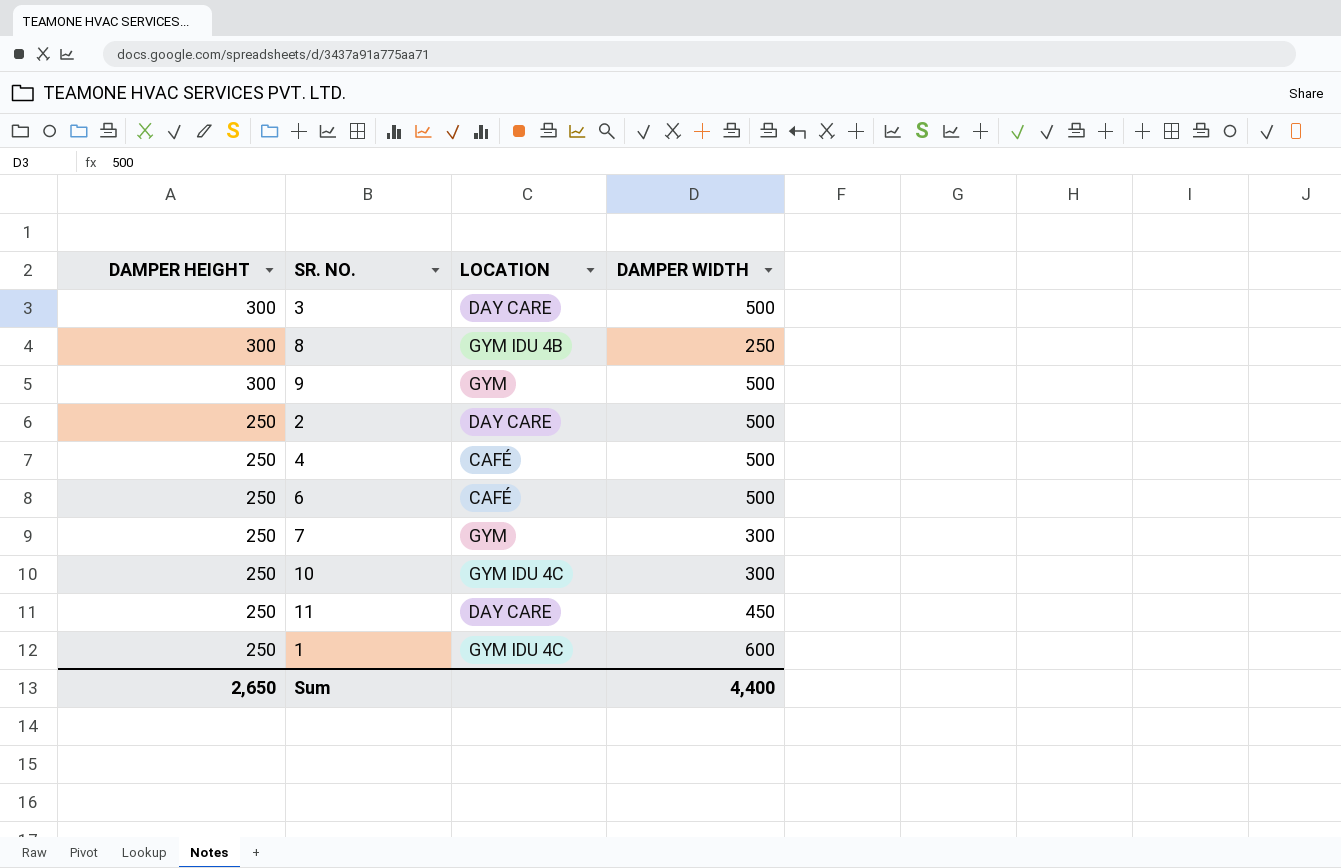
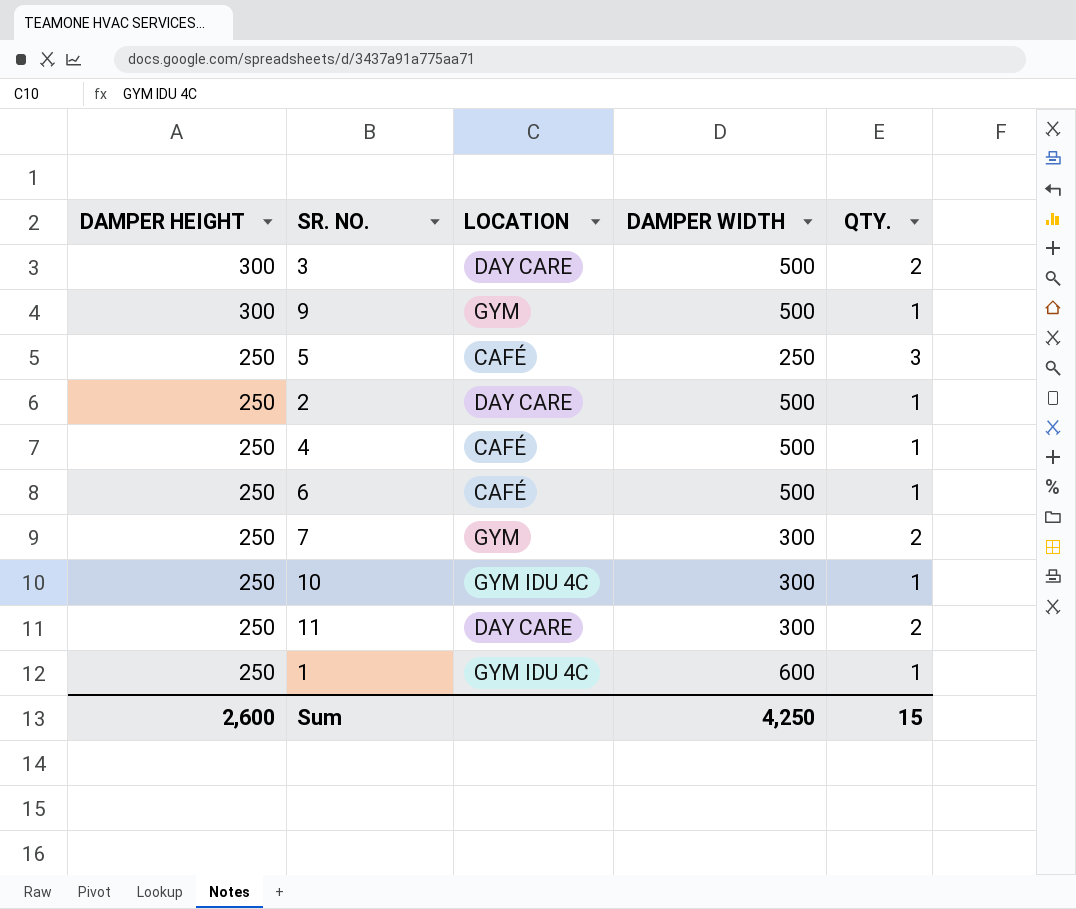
column QTY. | position: none -> 5
row 8: 300 | GYM IDU 4B | 250 -> none
row 5: none -> 250 | CAFÉ | 250 | 3
11 | DAMPER WIDTH: 450 -> 300
Sum | DAMPER HEIGHT: 2,650 -> 2,600
Sum | DAMPER WIDTH: 4,400 -> 4,250

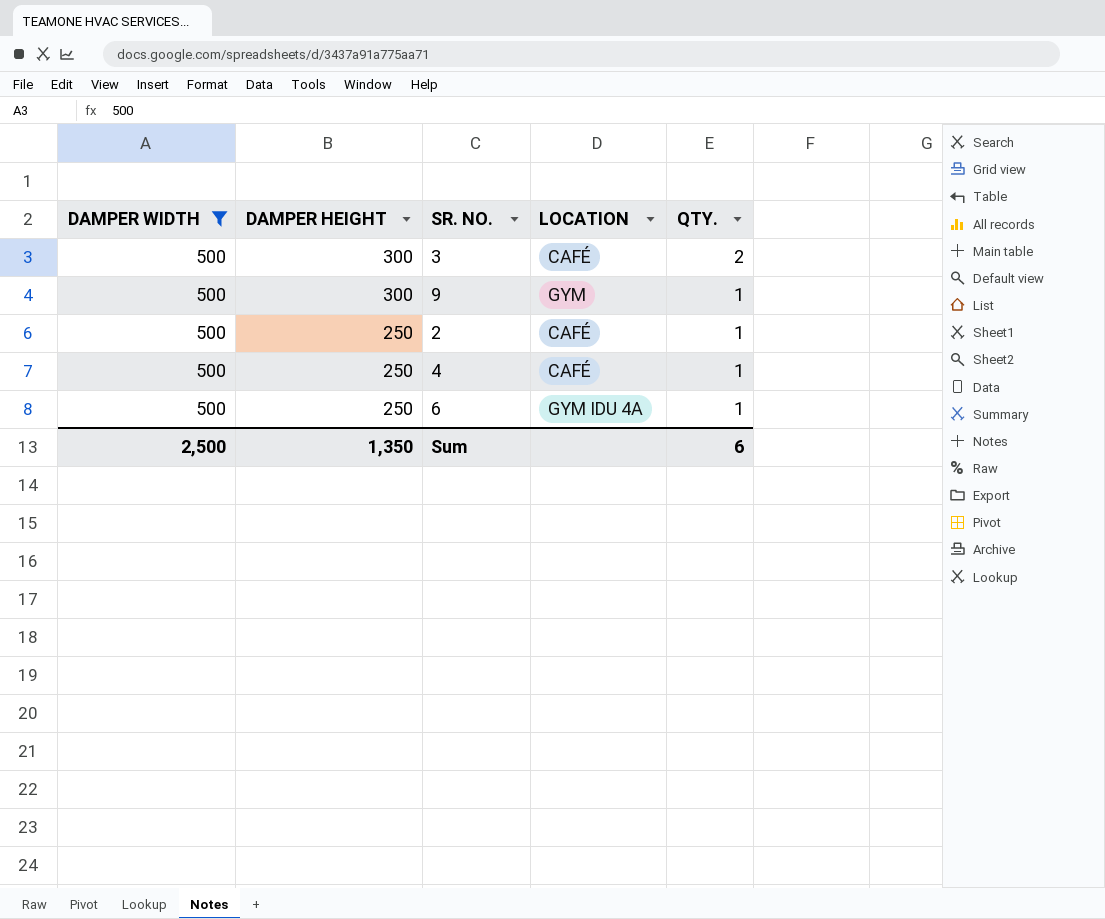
filter: none -> DAMPER WIDTH = 500
column DAMPER WIDTH | position: 4 -> 1
3 | LOCATION: DAY CARE -> CAFÉ
2 | LOCATION: DAY CARE -> CAFÉ
6 | LOCATION: CAFÉ -> GYM IDU 4A
Sum | DAMPER WIDTH: 4,250 -> 2,500
Sum | DAMPER HEIGHT: 2,600 -> 1,350
Sum | QTY.: 15 -> 6

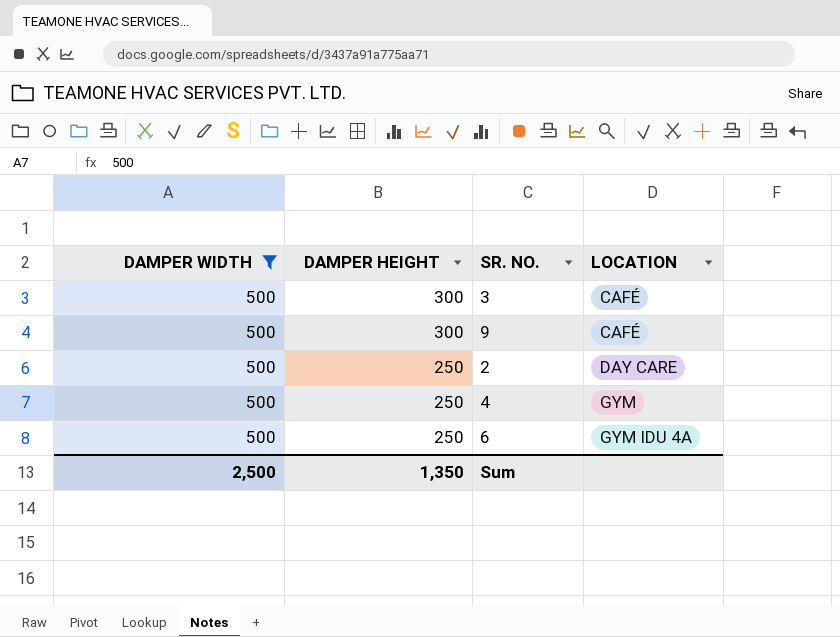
column QTY. | position: 5 -> none
9 | LOCATION: GYM -> CAFÉ
2 | LOCATION: CAFÉ -> DAY CARE
4 | LOCATION: CAFÉ -> GYM

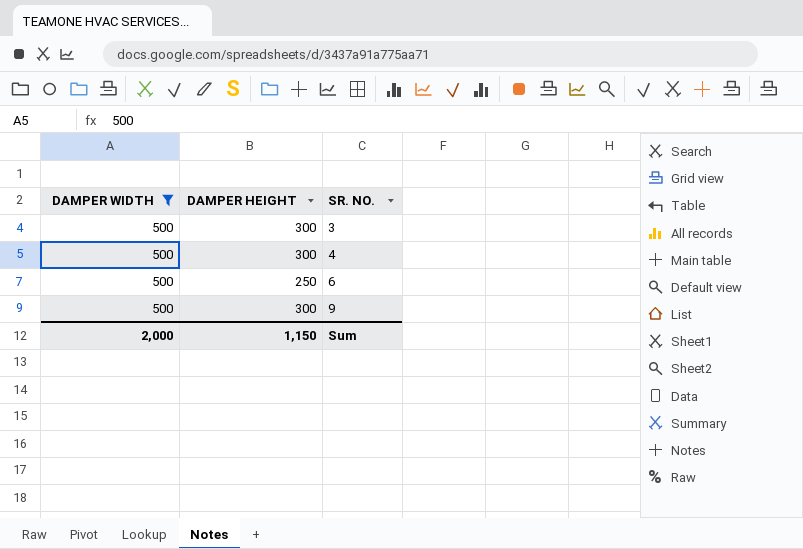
row order: DAMPER HEIGHT descending -> SR. NO. ascending
column LOCATION | position: 4 -> none
row 2: 500 | 250 | DAY CARE -> none
4 | DAMPER HEIGHT: 250 -> 300
Sum | DAMPER WIDTH: 2,500 -> 2,000
Sum | DAMPER HEIGHT: 1,350 -> 1,150

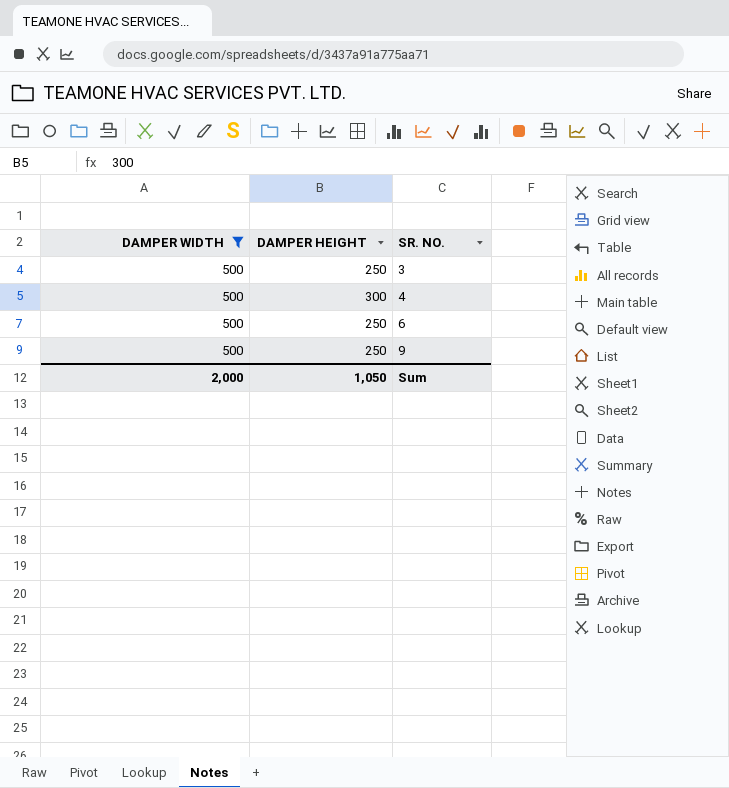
3 | DAMPER HEIGHT: 300 -> 250
9 | DAMPER HEIGHT: 300 -> 250
Sum | DAMPER HEIGHT: 1,150 -> 1,050

